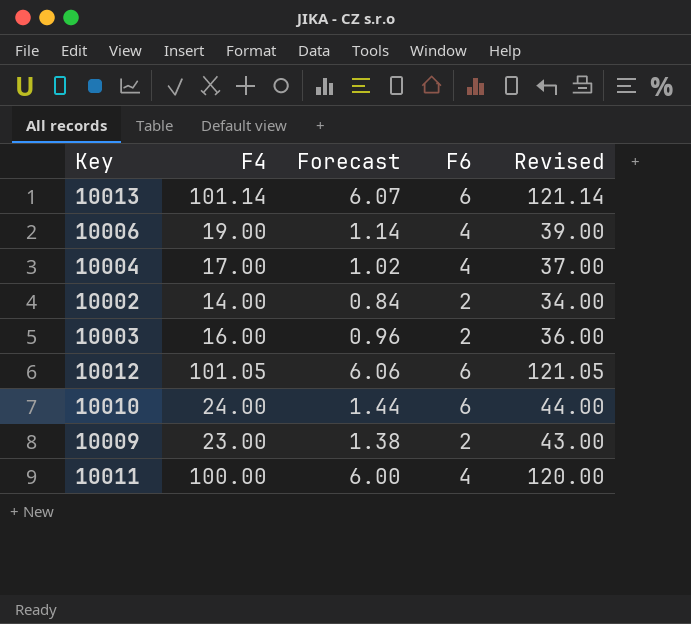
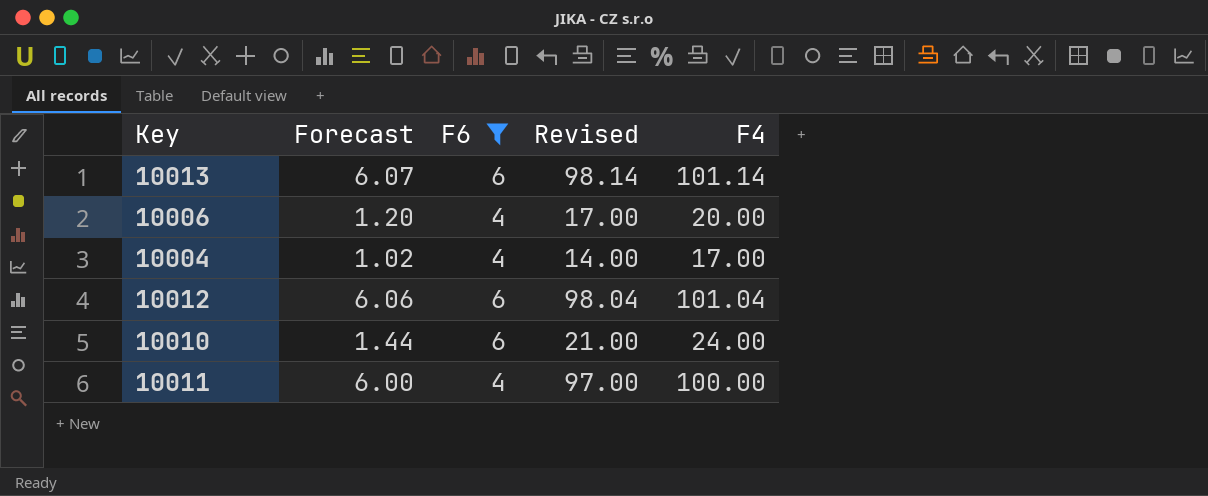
filter: none -> F6 != 2
column Revised | formula: [F4] + 20 -> [F4] - 3
column F4 | position: 2 -> 5
10006 | Forecast: 1.14 -> 1.20
10006 | F4: 19.00 -> 20.00
10012 | F4: 101.05 -> 101.04

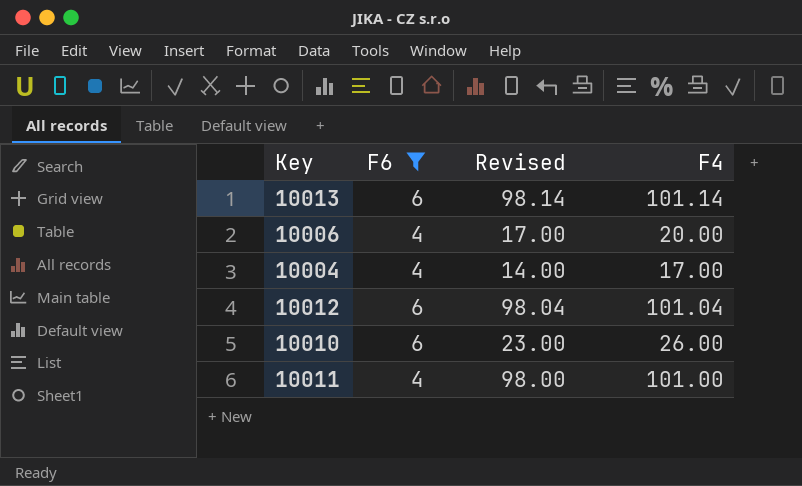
column Forecast | formula: [F4] * 0.06 -> none
10010 | Revised: 21.00 -> 23.00
10010 | F4: 24.00 -> 26.00
10011 | Revised: 97.00 -> 98.00
10011 | F4: 100.00 -> 101.00

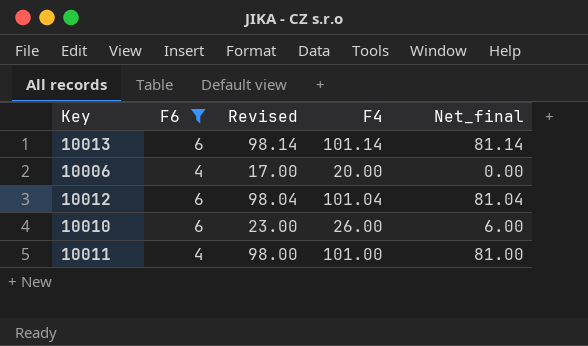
column Net_final | formula: none -> [F4] - 20
row 10004: 4 | 14.00 | 17.00 -> none

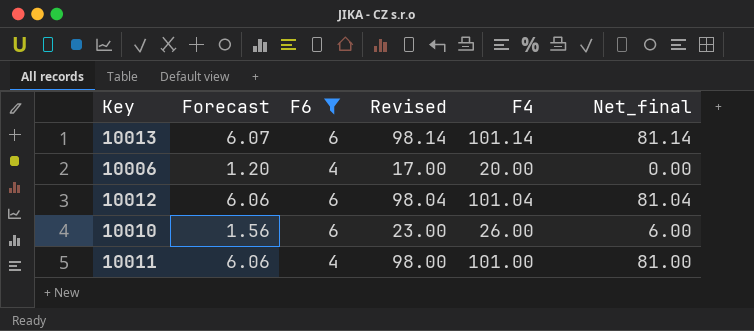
column Forecast | formula: none -> [F4] * 0.06

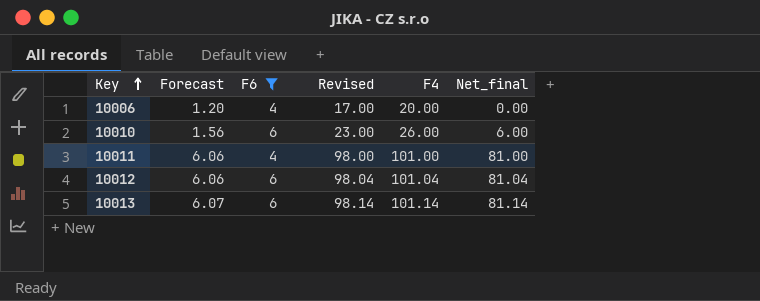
row order: none -> Key ascending

